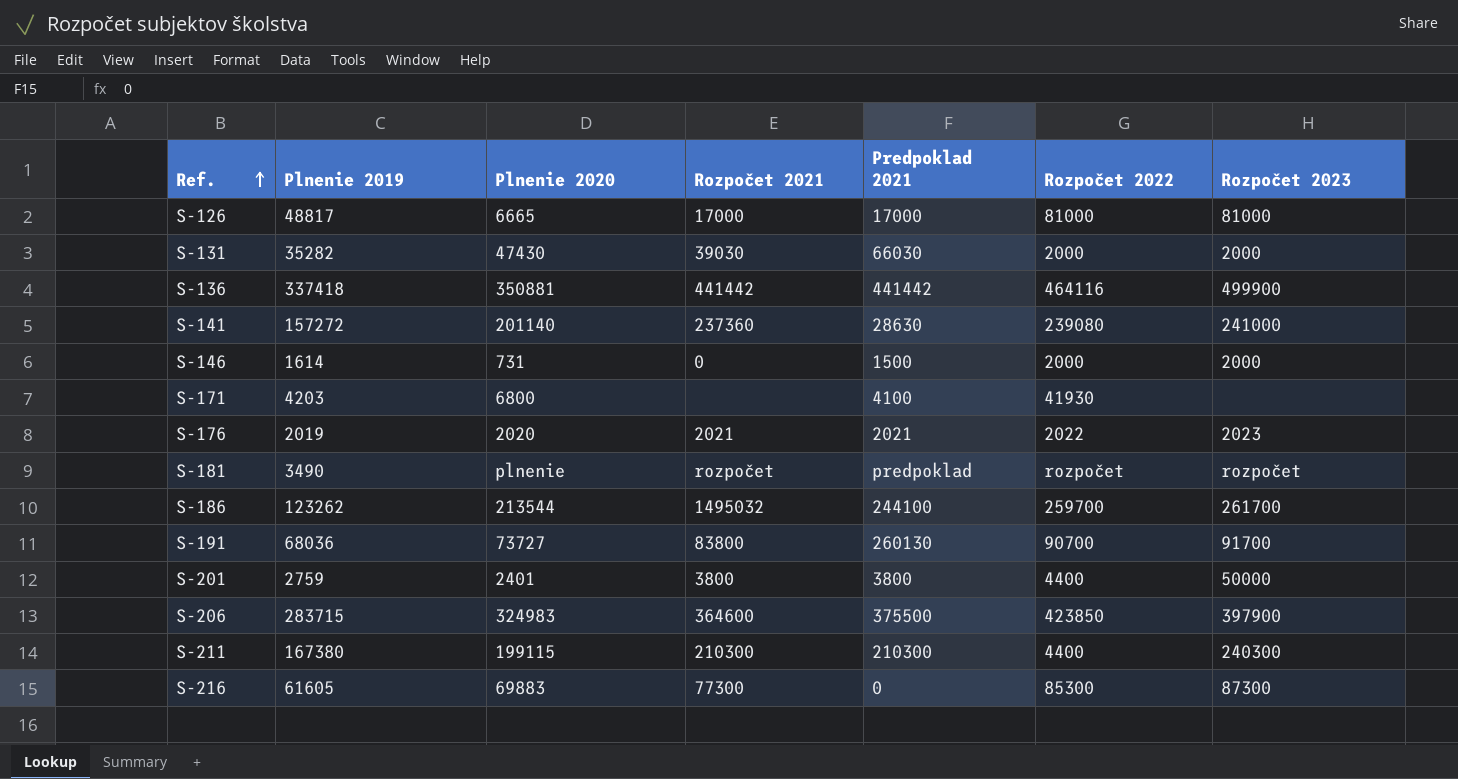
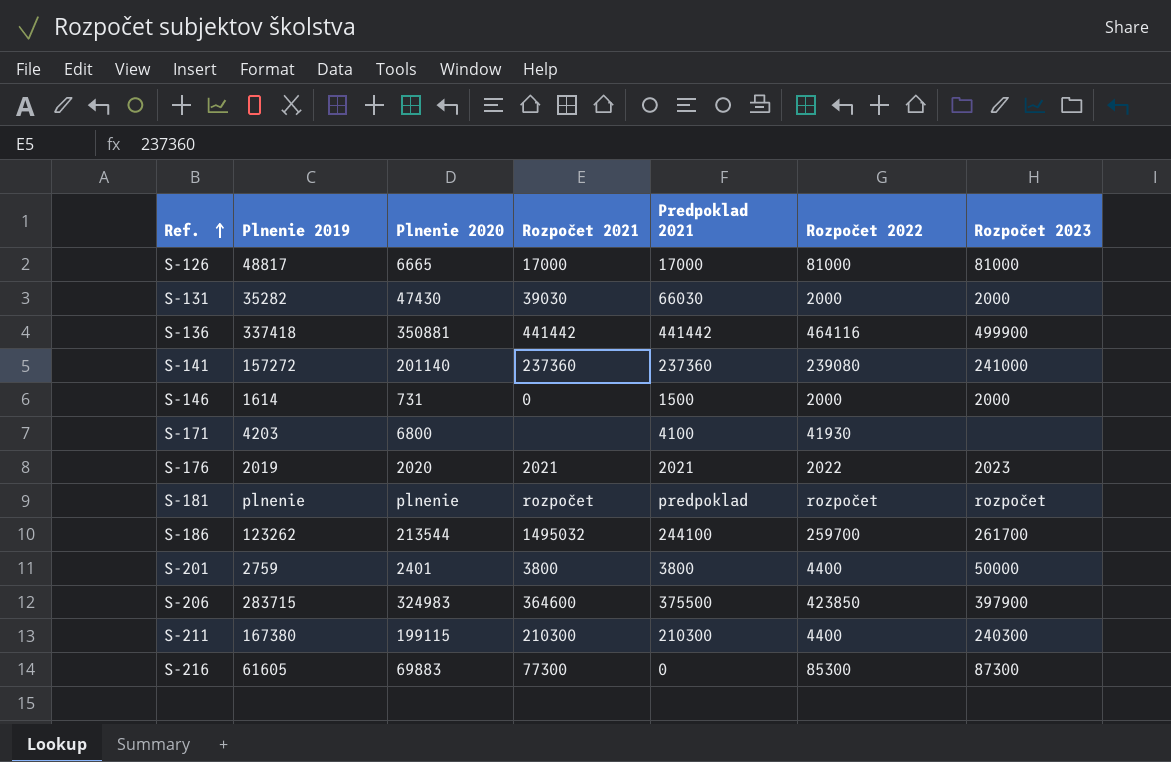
row S-191: 68036 | 73727 | 83800 | 260130 | 90700 | 91700 -> none
S-141 | Predpoklad 2021: 28630 -> 237360
S-181 | Plnenie 2019: 3490 -> plnenie

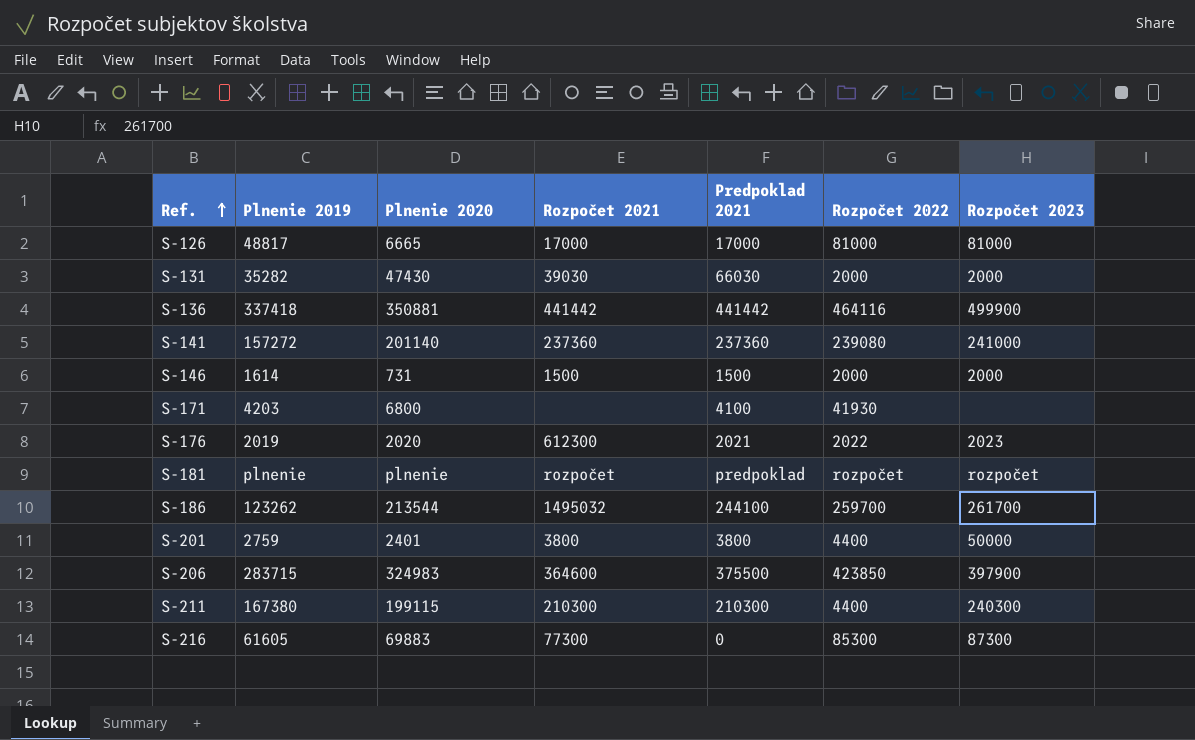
S-146 | Rozpočet 2021: 0 -> 1500
S-176 | Rozpočet 2021: 2021 -> 612300

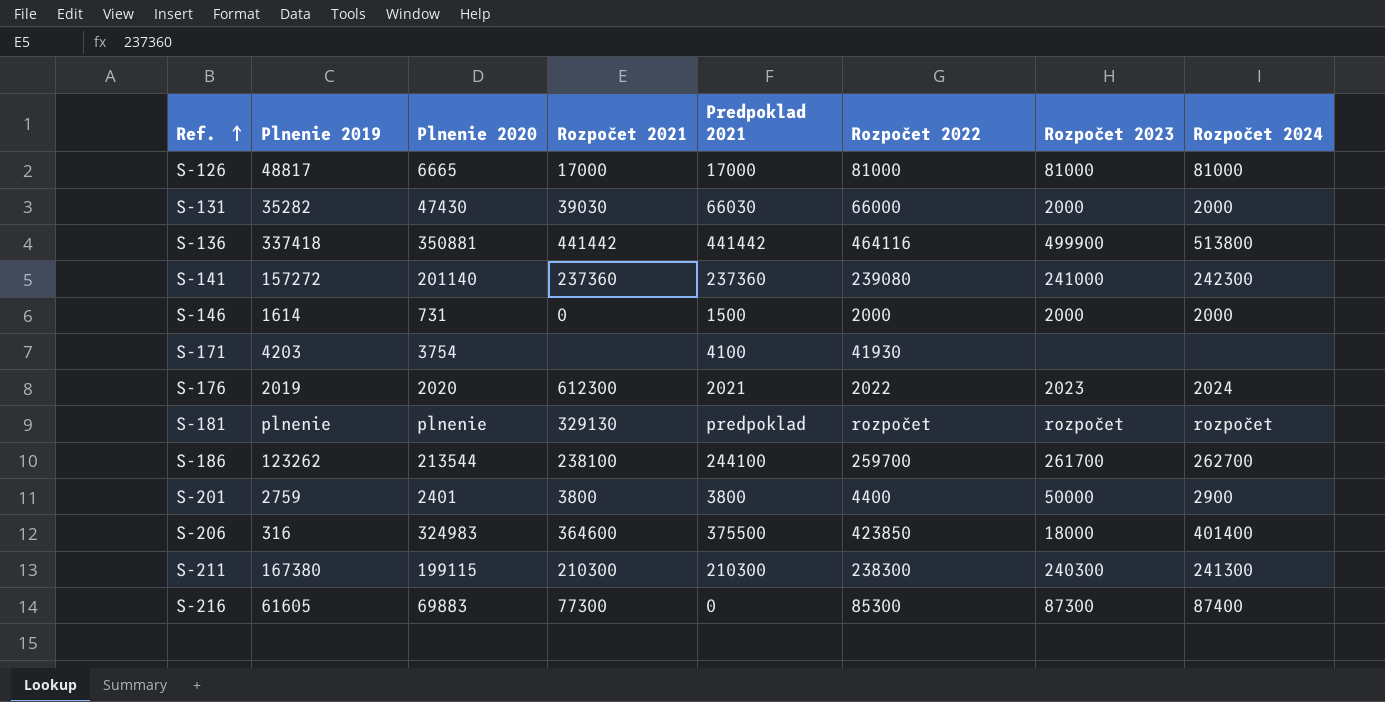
column Rozpočet 2024 | position: none -> 8
S-131 | Rozpočet 2022: 2000 -> 66000
S-146 | Rozpočet 2021: 1500 -> 0
S-171 | Plnenie 2020: 6800 -> 3754
S-181 | Rozpočet 2021: rozpočet -> 329130
S-186 | Rozpočet 2021: 1495032 -> 238100
S-206 | Plnenie 2019: 283715 -> 316
S-206 | Rozpočet 2023: 397900 -> 18000
S-211 | Rozpočet 2022: 4400 -> 238300

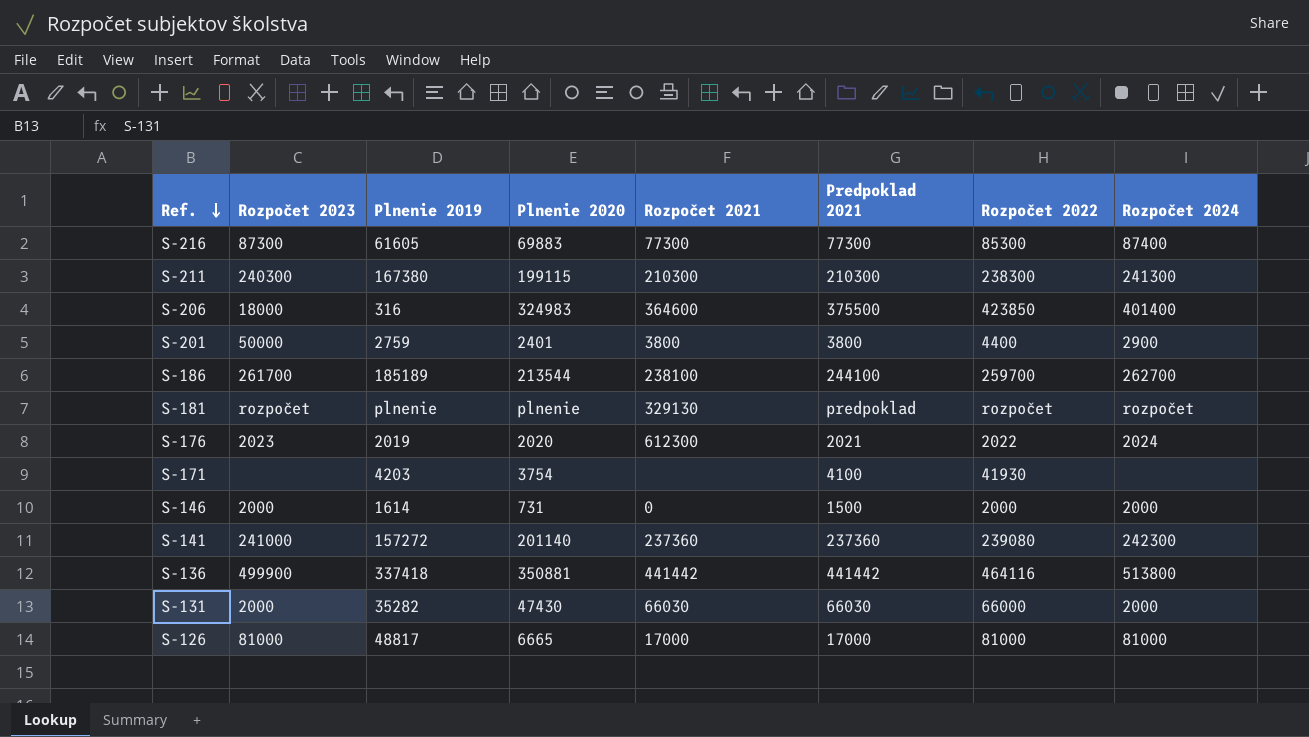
row order: Ref. ascending -> Ref. descending
column Rozpočet 2023 | position: 7 -> 2
S-216 | Predpoklad 2021: 0 -> 77300
S-186 | Plnenie 2019: 123262 -> 185189
S-131 | Rozpočet 2021: 39030 -> 66030

